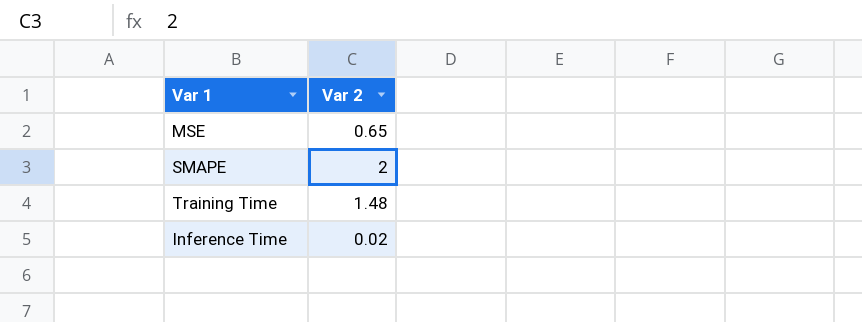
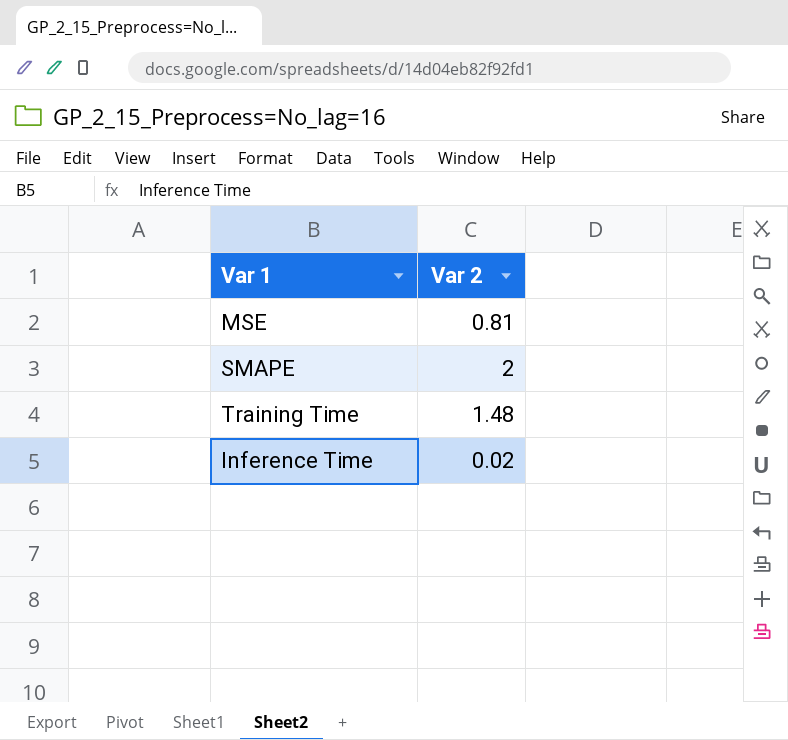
MSE | Var 2: 0.65 -> 0.81

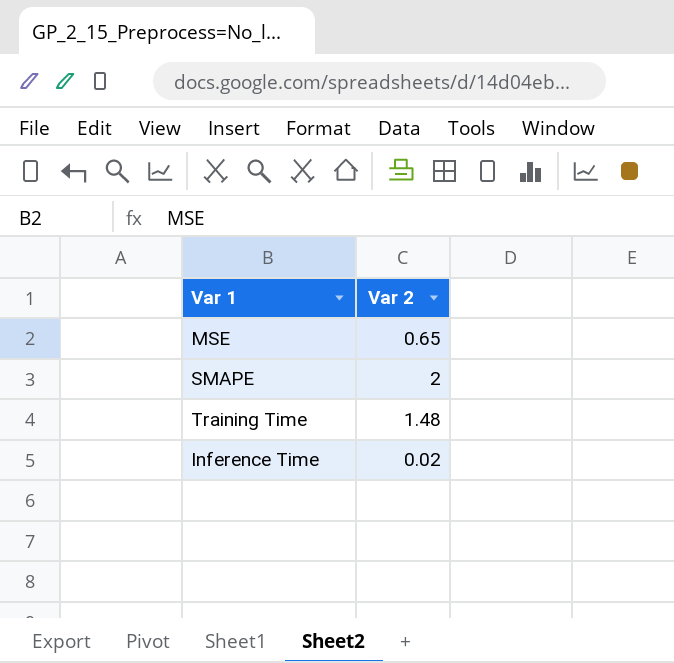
MSE | Var 2: 0.81 -> 0.65

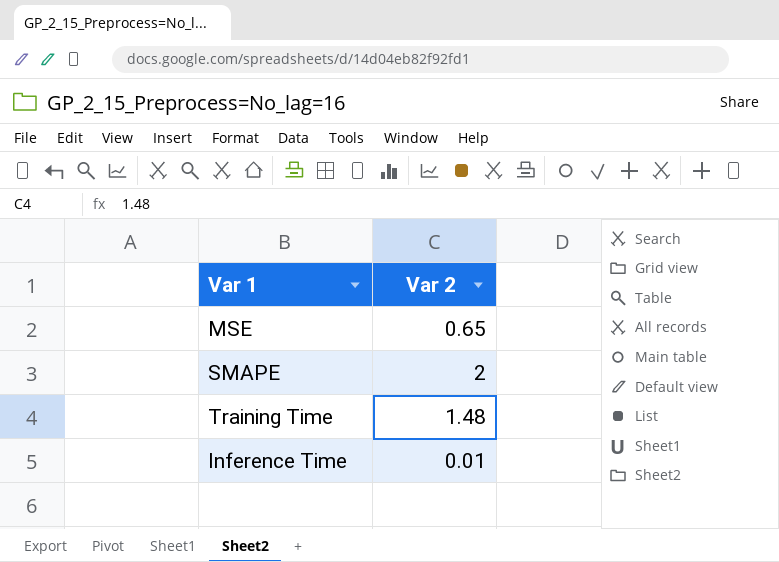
Inference Time | Var 2: 0.02 -> 0.01

